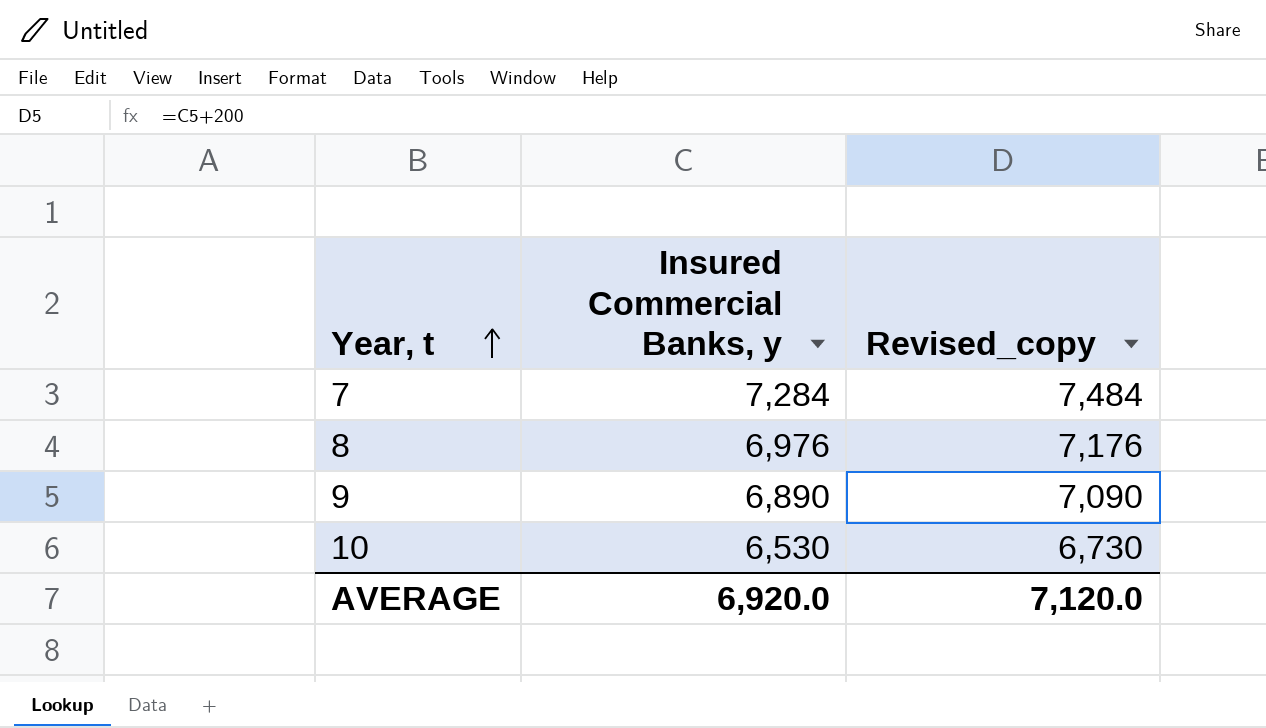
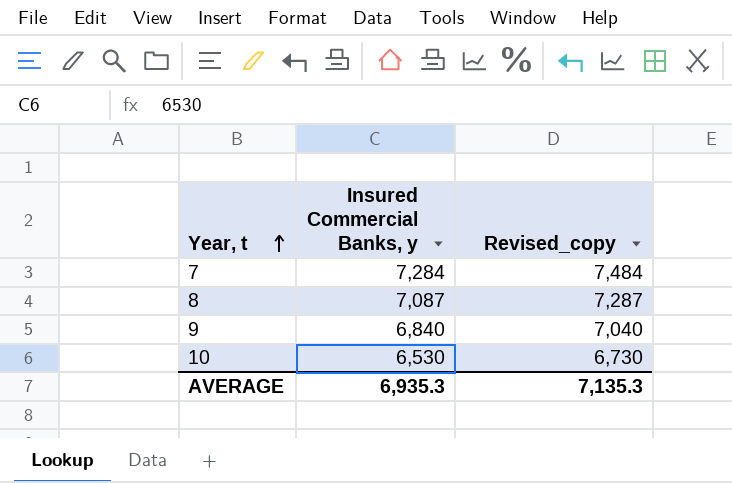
8 | Insured Commercial Banks, y: 6,976 -> 7,087
8 | Revised_copy: 7,176 -> 7,287
9 | Insured Commercial Banks, y: 6,890 -> 6,840
9 | Revised_copy: 7,090 -> 7,040
AVERAGE | Insured Commercial Banks, y: 6,920.0 -> 6,935.3
AVERAGE | Revised_copy: 7,120.0 -> 7,135.3

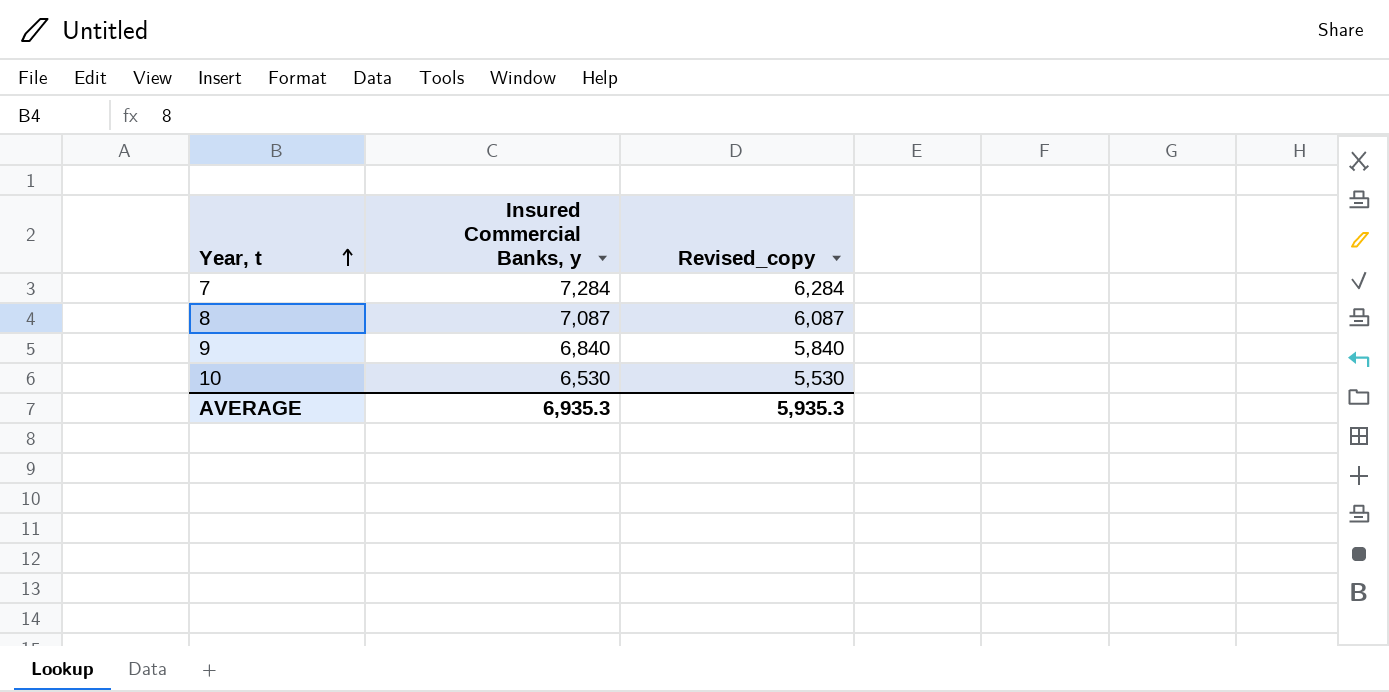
column Revised_copy | formula: [Insured Commercial Banks, y] + 200 -> [Insured Commercial Banks, y] - 1000
AVERAGE | Revised_copy: 7,135.3 -> 5,935.3

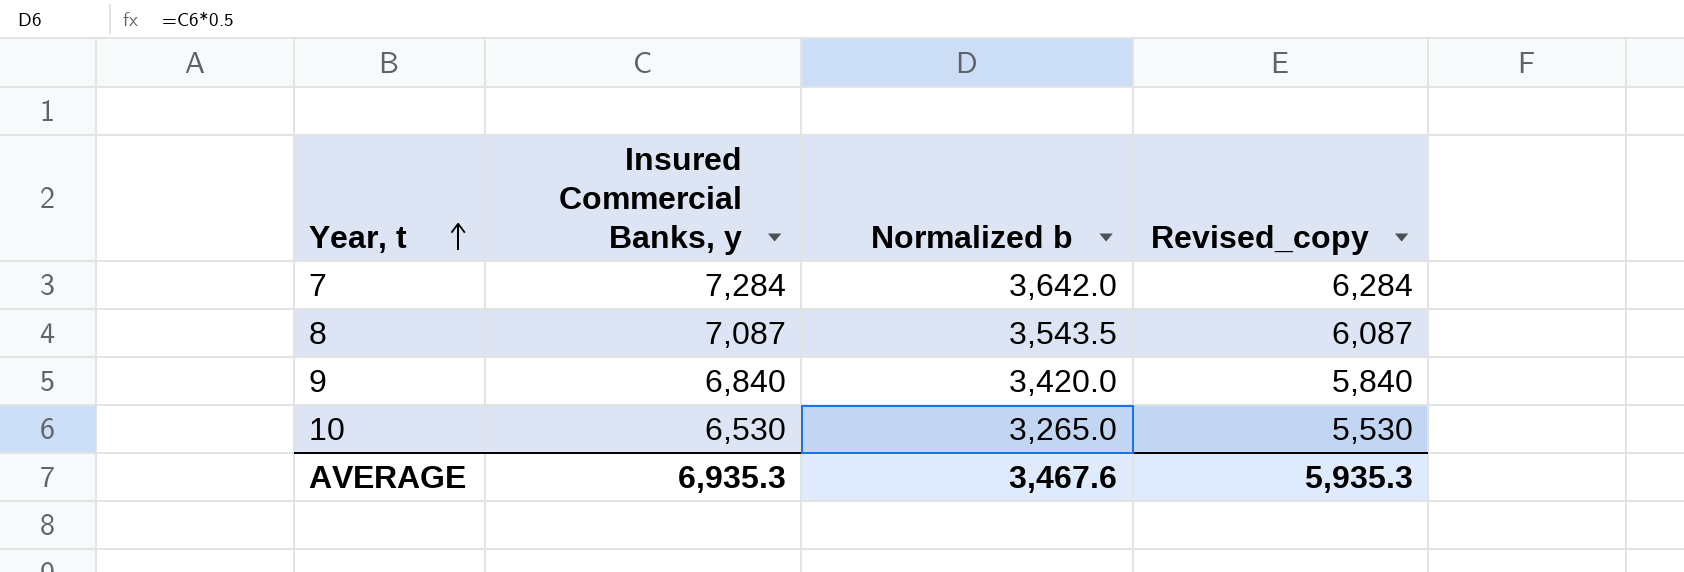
column Normalized b | formula: none -> [Insured Commercial Banks, y] * 0.5

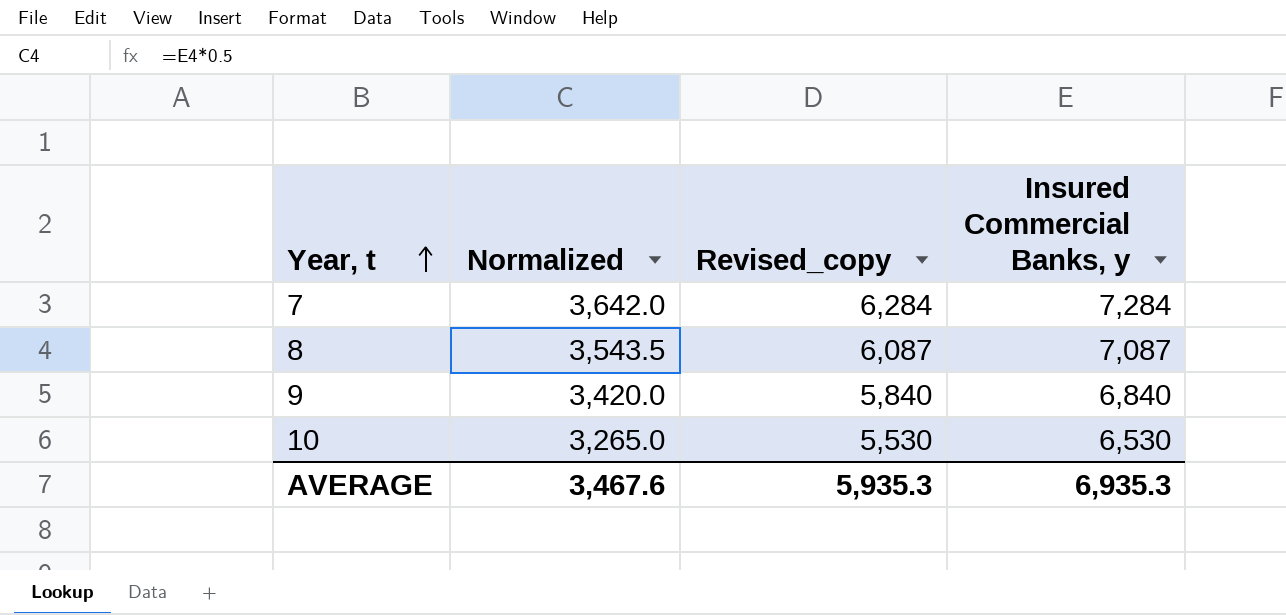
column name: Normalized b -> Normalized
column Insured Commercial Banks, y | position: 2 -> 4

